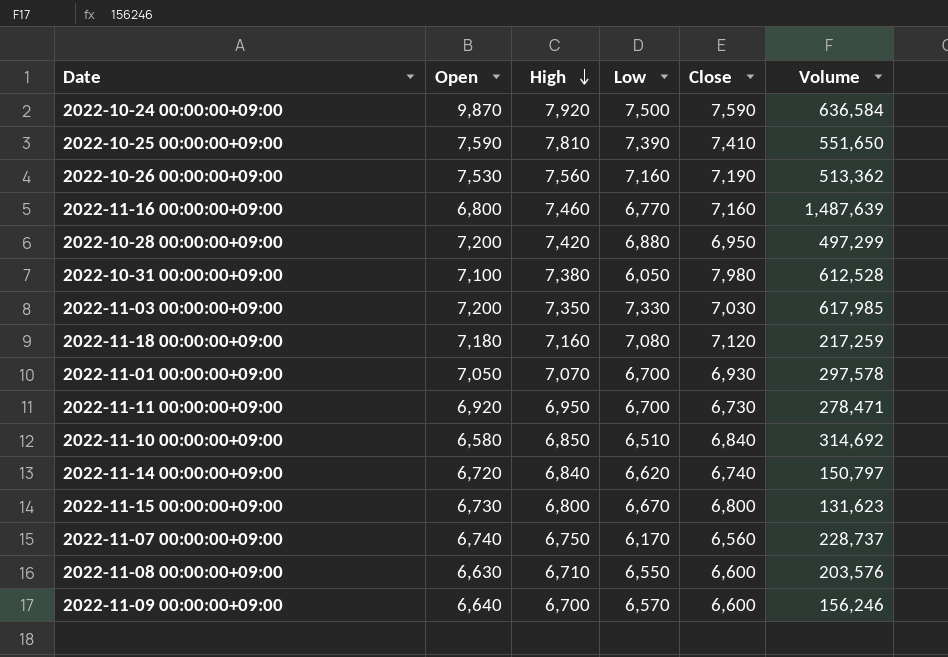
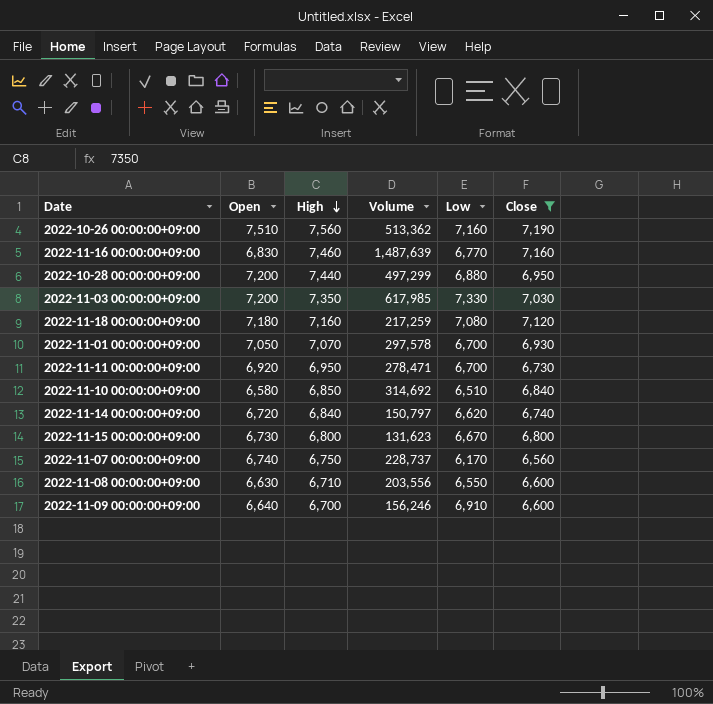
filter: none -> Close <= 7,190
column Volume | position: 6 -> 4
2022-10-26 00:00:00+09:00 | Open: 7,530 -> 7,510
2022-11-16 00:00:00+09:00 | Open: 6,800 -> 6,830
2022-10-28 00:00:00+09:00 | High: 7,420 -> 7,440
2022-11-08 00:00:00+09:00 | Volume: 203,576 -> 203,556
2022-11-09 00:00:00+09:00 | Low: 6,570 -> 6,910

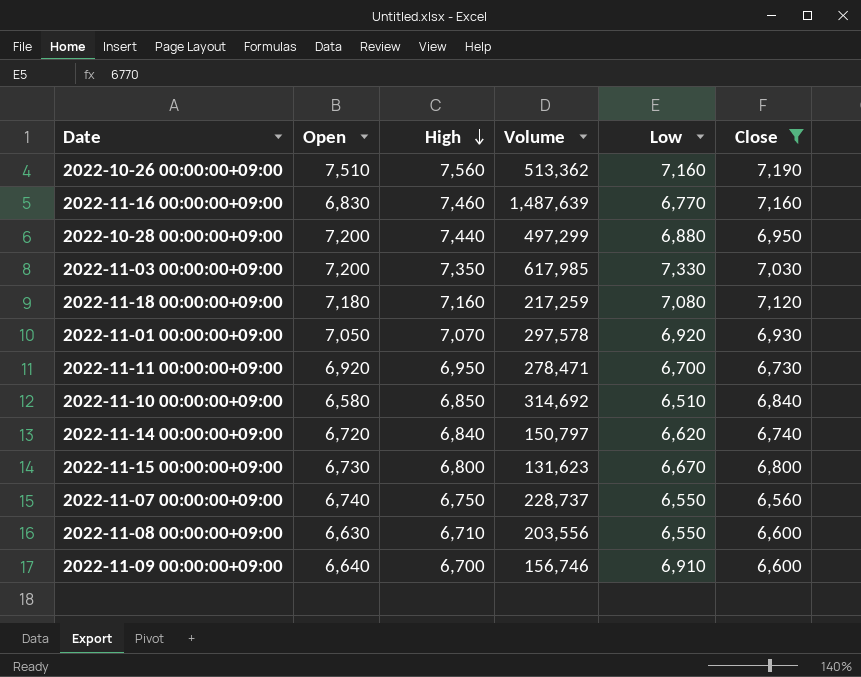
2022-11-01 00:00:00+09:00 | Low: 6,700 -> 6,920
2022-11-07 00:00:00+09:00 | Low: 6,170 -> 6,550
2022-11-09 00:00:00+09:00 | Volume: 156,246 -> 156,746

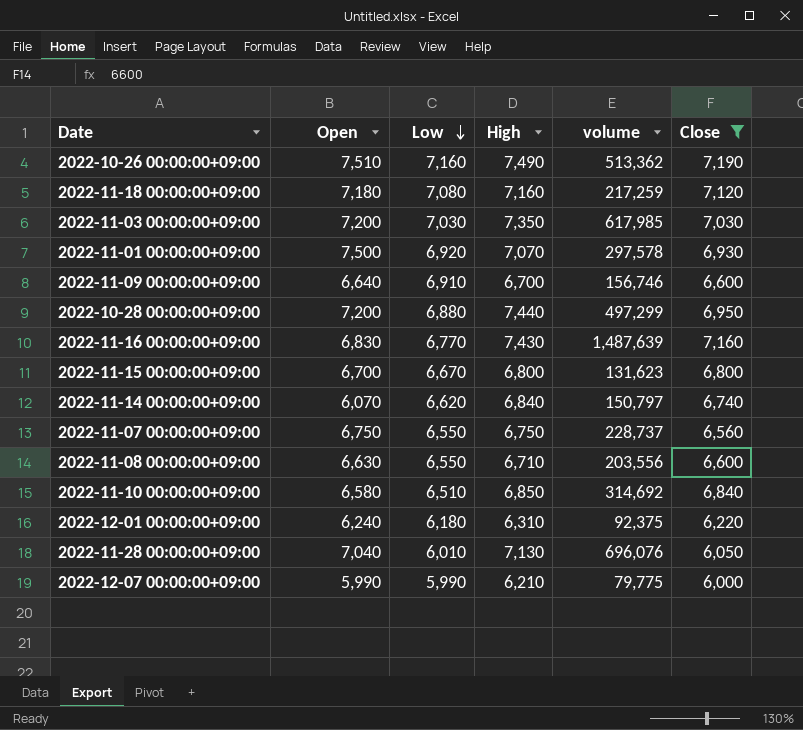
row order: High descending -> Low descending
column Low | position: 5 -> 3
column name: Volume -> volume
row 2022-11-11 00:00:00+09:00: 6,920 | 6,950 | 278,471 | 6,700 | 6,730 -> none
2022-10-26 00:00:00+09:00 | High: 7,560 -> 7,490
2022-11-03 00:00:00+09:00 | Low: 7,330 -> 7,030
2022-11-01 00:00:00+09:00 | Open: 7,050 -> 7,500
2022-11-16 00:00:00+09:00 | High: 7,460 -> 7,430
2022-11-15 00:00:00+09:00 | Open: 6,730 -> 6,700
2022-11-14 00:00:00+09:00 | Open: 6,720 -> 6,070
2022-11-07 00:00:00+09:00 | Open: 6,740 -> 6,750
row 2022-12-01 00:00:00+09:00: none -> 6,240 | 6,180 | 6,310 | 92,375 | 6,220
row 2022-11-28 00:00:00+09:00: none -> 7,040 | 6,010 | 7,130 | 696,076 | 6,050
row 2022-12-07 00:00:00+09:00: none -> 5,990 | 5,990 | 6,210 | 79,775 | 6,000

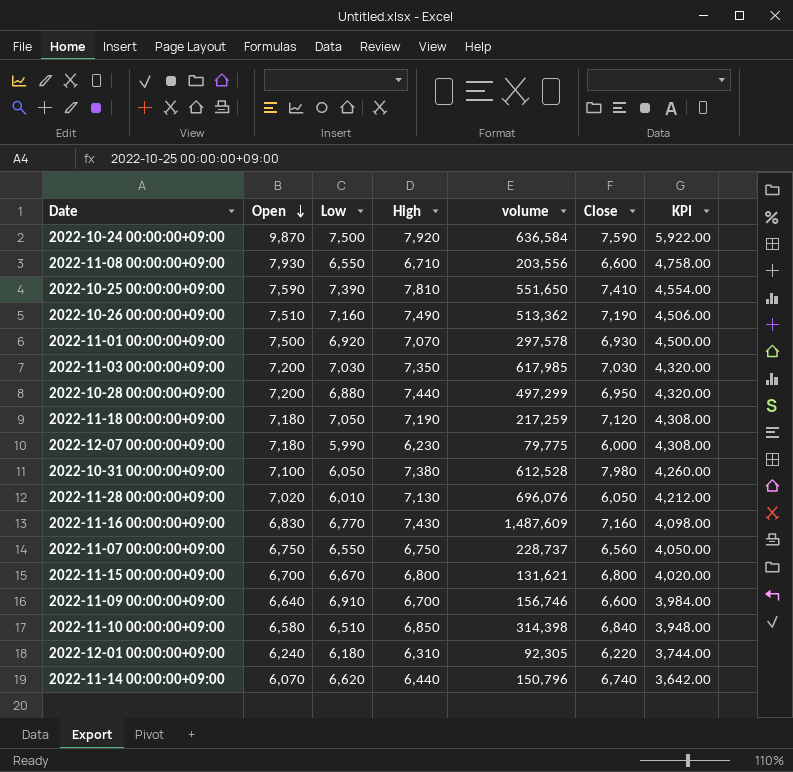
filter: Close <= 7,190 -> none
row order: Low descending -> Open descending
column KPI | formula: none -> [Open] * 0.6
2022-11-08 00:00:00+09:00 | Open: 6,630 -> 7,930
2022-11-18 00:00:00+09:00 | Low: 7,080 -> 7,050
2022-11-18 00:00:00+09:00 | High: 7,160 -> 7,190
2022-12-07 00:00:00+09:00 | Open: 5,990 -> 7,180
2022-12-07 00:00:00+09:00 | High: 6,210 -> 6,230
2022-11-28 00:00:00+09:00 | Open: 7,040 -> 7,020
2022-11-16 00:00:00+09:00 | volume: 1,487,639 -> 1,487,609
2022-11-15 00:00:00+09:00 | volume: 131,623 -> 131,621
2022-11-10 00:00:00+09:00 | volume: 314,692 -> 314,398
2022-12-01 00:00:00+09:00 | volume: 92,375 -> 92,305
2022-11-14 00:00:00+09:00 | High: 6,840 -> 6,440
2022-11-14 00:00:00+09:00 | volume: 150,797 -> 150,796

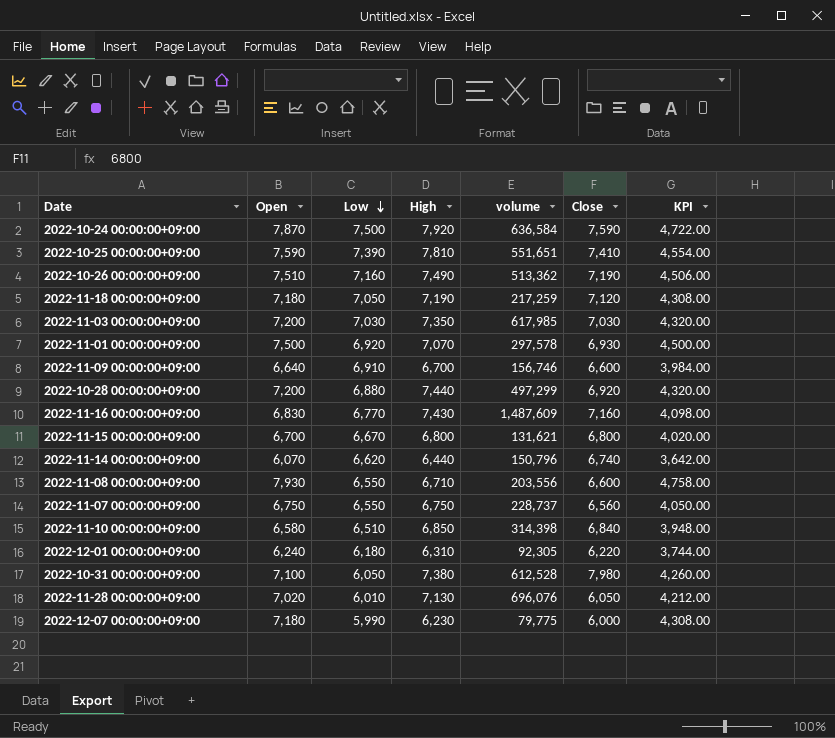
row order: Open descending -> Low descending
2022-10-24 00:00:00+09:00 | Open: 9,870 -> 7,870
2022-10-24 00:00:00+09:00 | KPI: 5,922.00 -> 4,722.00
2022-10-25 00:00:00+09:00 | volume: 551,650 -> 551,651
2022-10-28 00:00:00+09:00 | Close: 6,950 -> 6,920

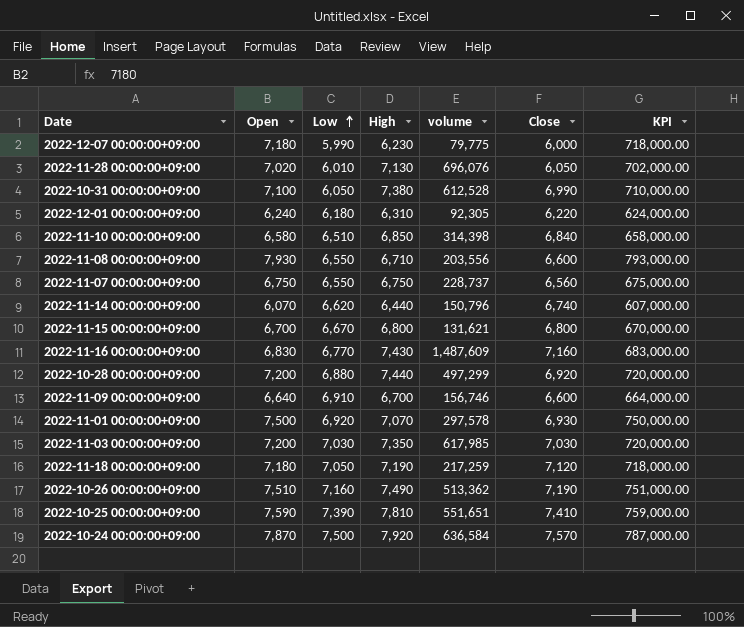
row order: Low descending -> Low ascending
column KPI | formula: [Open] * 0.6 -> [Open] * 100
2022-10-31 00:00:00+09:00 | Close: 7,980 -> 6,990
2022-10-24 00:00:00+09:00 | Close: 7,590 -> 7,570

